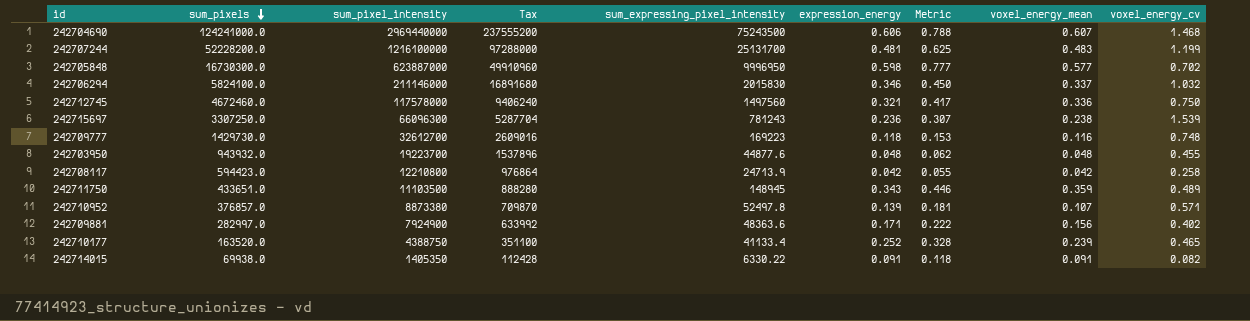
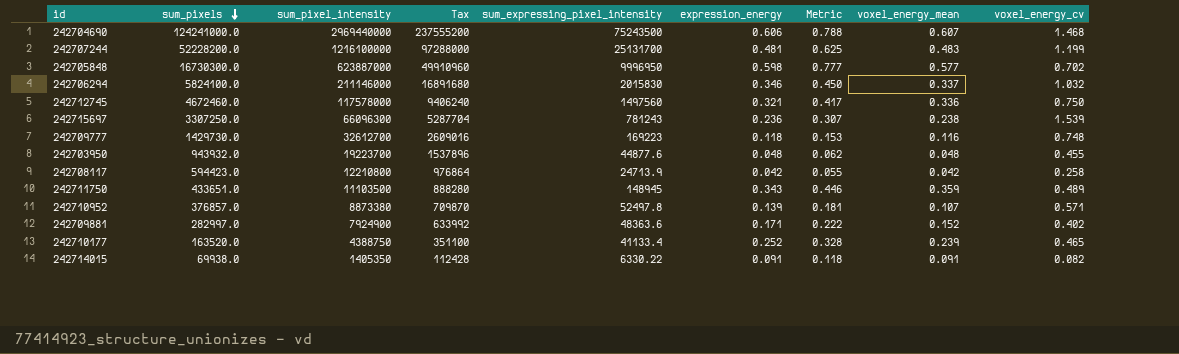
242709881 | voxel_energy_mean: 0.156 -> 0.152

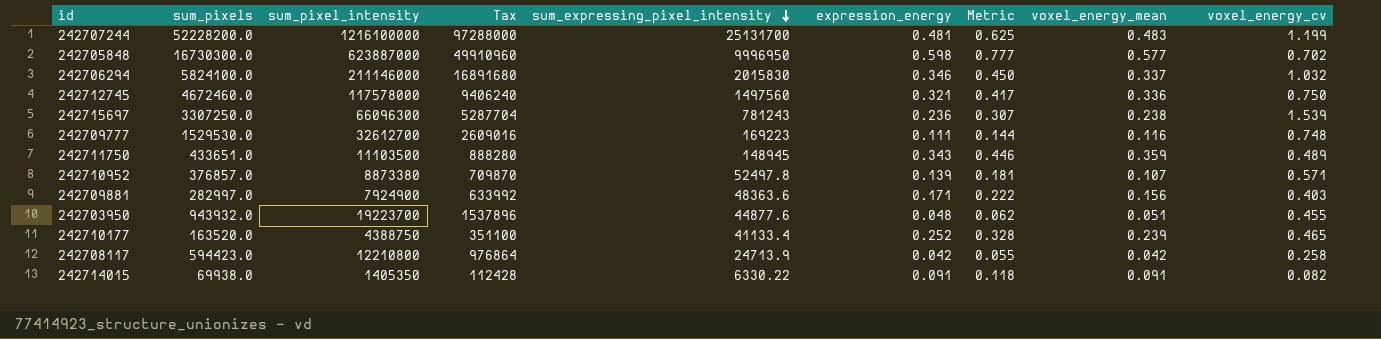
row order: sum_pixels descending -> sum_expressing_pixel_intensity descending
row 242704690: 124241000.0 | 2969440000 | 237555200 | 75243500 | 0.606 | 0.788 | 0.607 | 1.468 -> none
242709777 | sum_pixels: 1429730.0 -> 1529530.0
242709777 | expression_energy: 0.118 -> 0.111
242709777 | Metric: 0.153 -> 0.144
242709881 | voxel_energy_mean: 0.152 -> 0.156
242709881 | voxel_energy_cv: 0.402 -> 0.403
242703950 | voxel_energy_mean: 0.048 -> 0.051

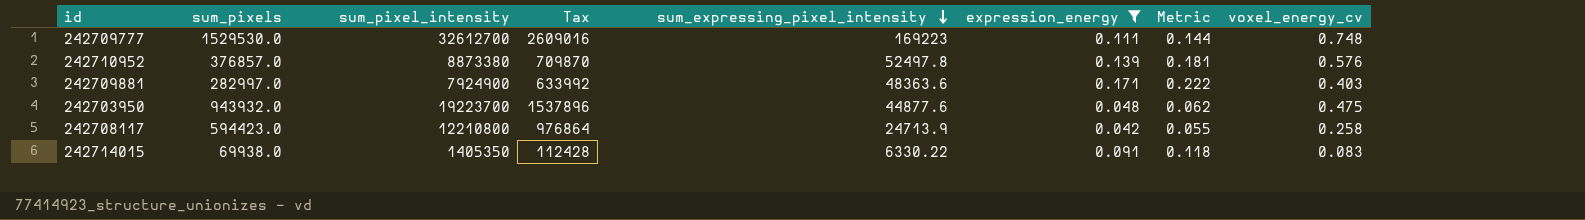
filter: none -> expression_energy <= 0.171
column voxel_energy_mean | position: 8 -> none
242710952 | voxel_energy_cv: 0.571 -> 0.576
242703950 | voxel_energy_cv: 0.455 -> 0.475
242714015 | voxel_energy_cv: 0.082 -> 0.083

